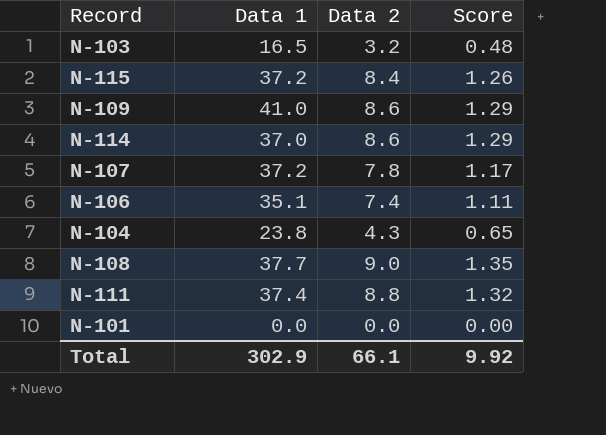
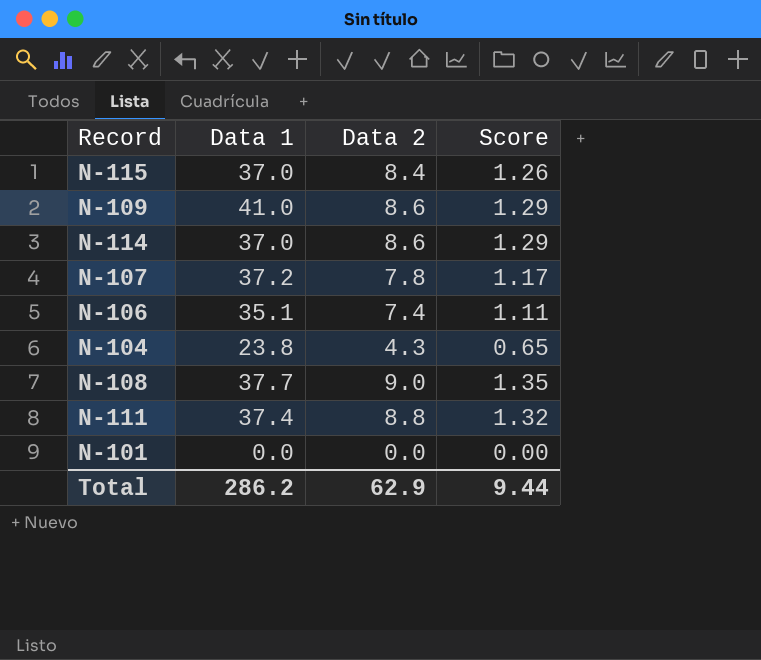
row N-103: 16.5 | 3.2 | 0.48 -> none
N-115 | Data 1: 37.2 -> 37.0
Total | Data 1: 302.9 -> 286.2
Total | Data 2: 66.1 -> 62.9
Total | Score: 9.92 -> 9.44

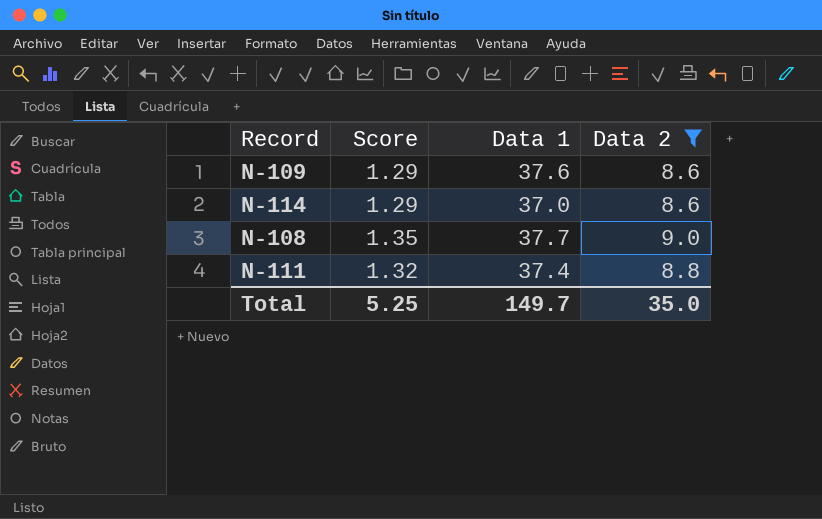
filter: none -> Data 2 >= 8.6
column Score | position: 4 -> 2
N-109 | Data 1: 41.0 -> 37.6
Total | Score: 9.44 -> 5.25
Total | Data 1: 286.2 -> 149.7
Total | Data 2: 62.9 -> 35.0

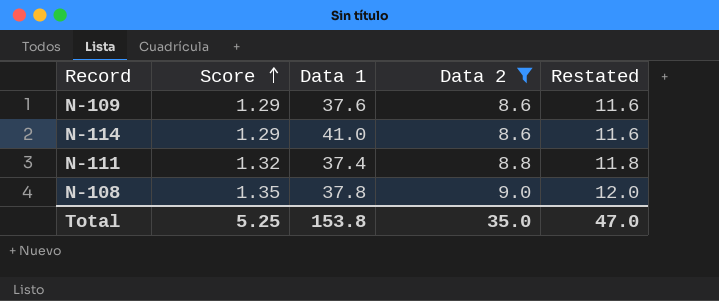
row order: none -> Score ascending
column Restated | formula: none -> [Data 2] + 3
N-114 | Data 1: 37.0 -> 41.0
N-108 | Data 1: 37.7 -> 37.8
Total | Data 1: 149.7 -> 153.8

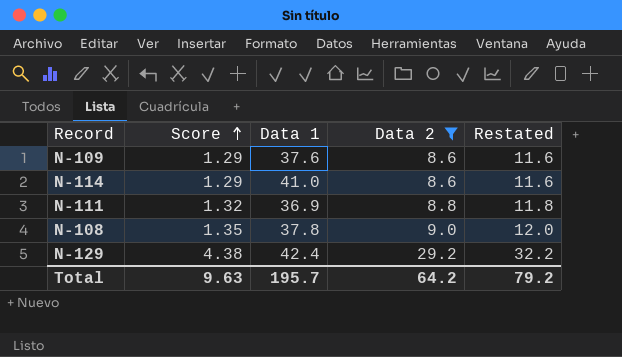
N-111 | Data 1: 37.4 -> 36.9
row N-129: none -> 4.38 | 42.4 | 29.2 | 32.2
Total | Score: 5.25 -> 9.63
Total | Data 1: 153.8 -> 195.7
Total | Data 2: 35.0 -> 64.2
Total | Restated: 47.0 -> 79.2

